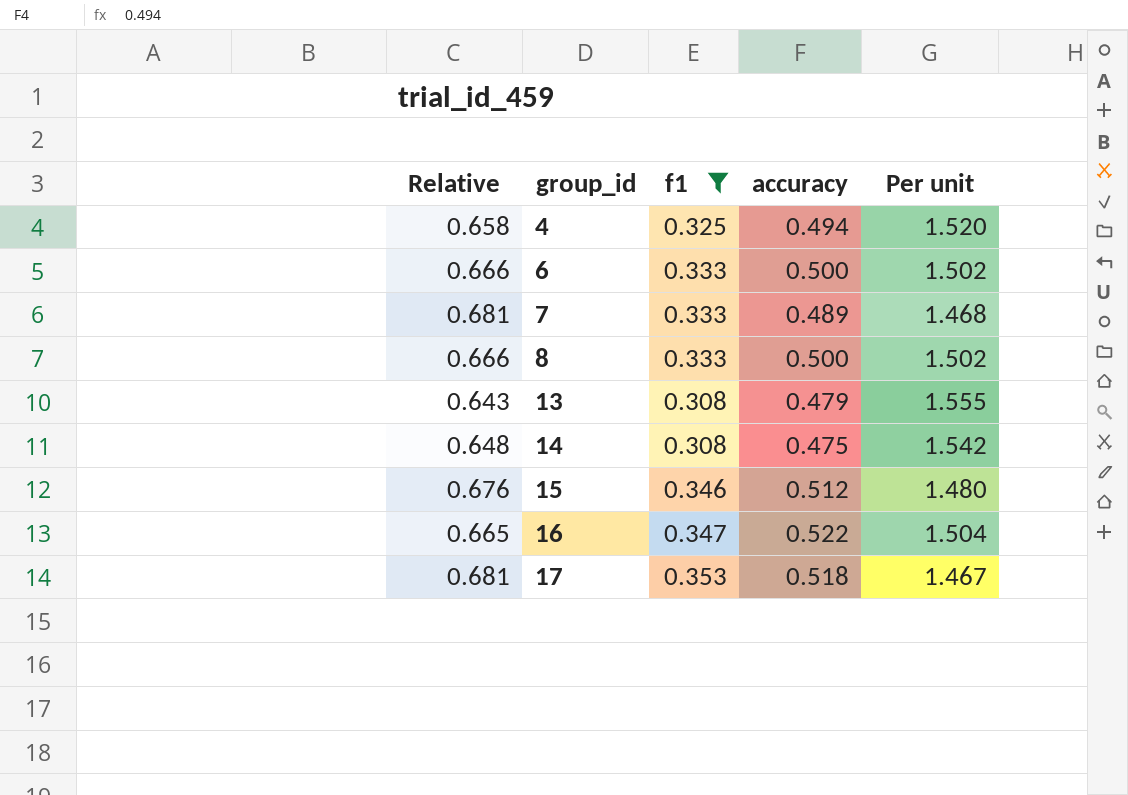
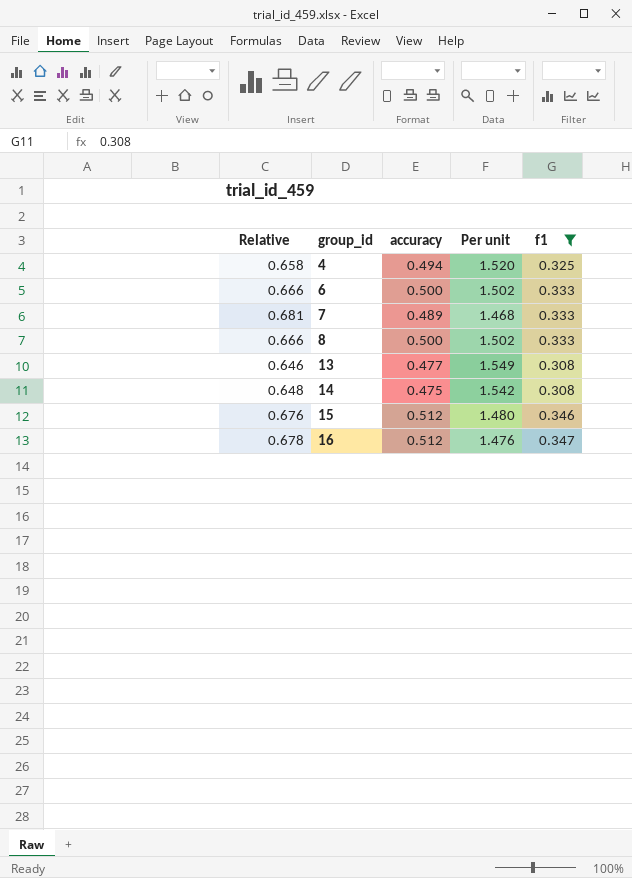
column f1 | position: 3 -> 5
row 17: 0.681 | 0.353 | 0.518 | 1.467 -> none
13 | Relative: 0.643 -> 0.646
13 | accuracy: 0.479 -> 0.477
13 | Per unit: 1.555 -> 1.549
16 | Relative: 0.665 -> 0.678
16 | accuracy: 0.522 -> 0.512
16 | Per unit: 1.504 -> 1.476

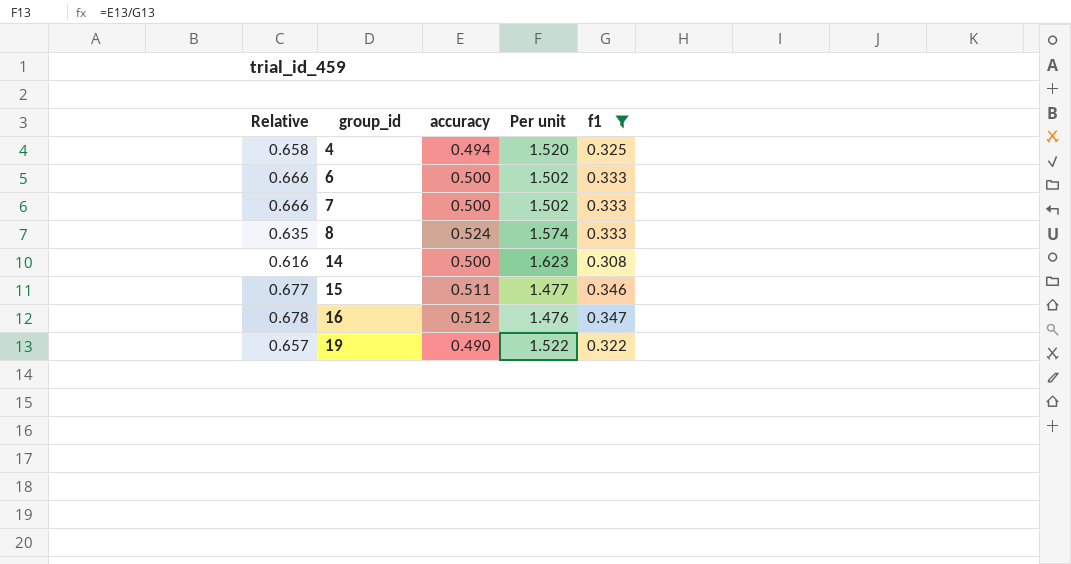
row 13: 0.646 | 0.477 | 1.549 | 0.308 -> none
7 | Relative: 0.681 -> 0.666
7 | accuracy: 0.489 -> 0.500
7 | Per unit: 1.468 -> 1.502
8 | Relative: 0.666 -> 0.635
8 | accuracy: 0.500 -> 0.524
8 | Per unit: 1.502 -> 1.574
14 | Relative: 0.648 -> 0.616
14 | accuracy: 0.475 -> 0.500
14 | Per unit: 1.542 -> 1.623
15 | Relative: 0.676 -> 0.677
15 | accuracy: 0.512 -> 0.511
15 | Per unit: 1.480 -> 1.477
row 19: none -> 0.657 | 0.490 | 1.522 | 0.322

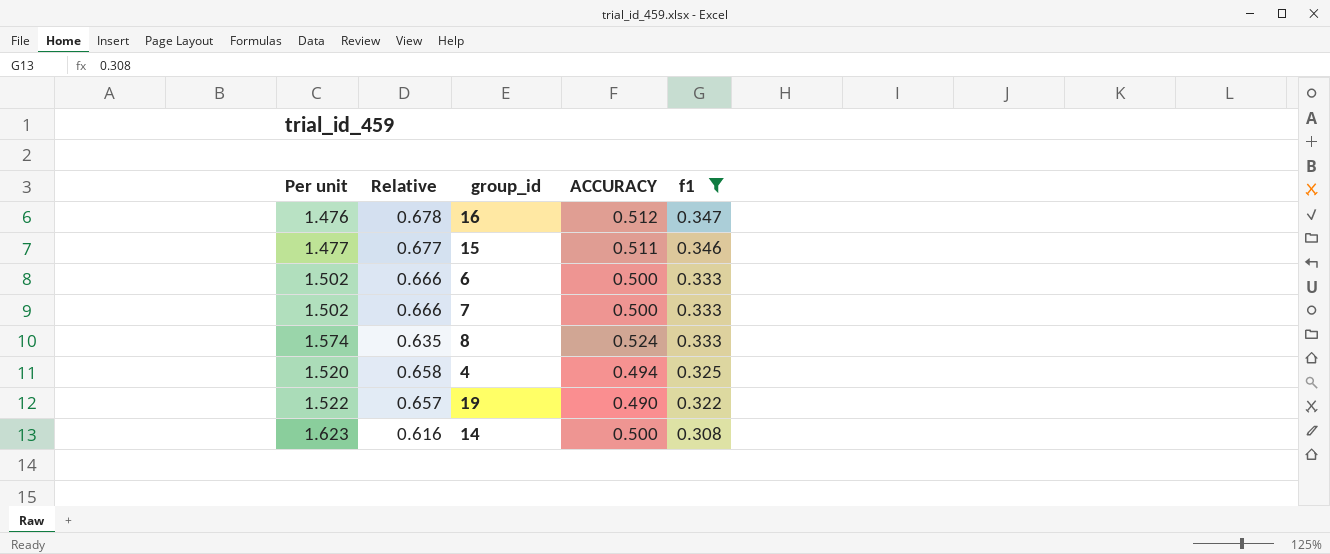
row order: group_id ascending -> f1 descending
column Per unit | position: 4 -> 1
column name: accuracy -> ACCURACY

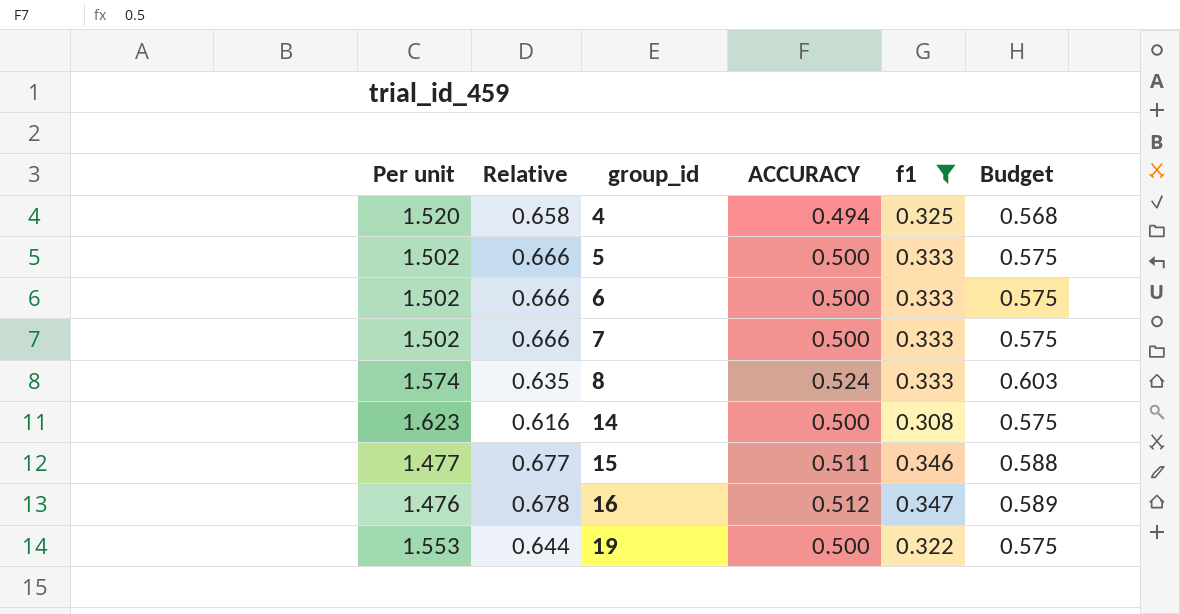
row order: f1 descending -> group_id ascending
column Budget | formula: none -> [ACCURACY] * 1.15
row 5: none -> 1.502 | 0.666 | 0.500 | 0.333 | 0.575
19 | Per unit: 1.522 -> 1.553
19 | Relative: 0.657 -> 0.644
19 | ACCURACY: 0.490 -> 0.500

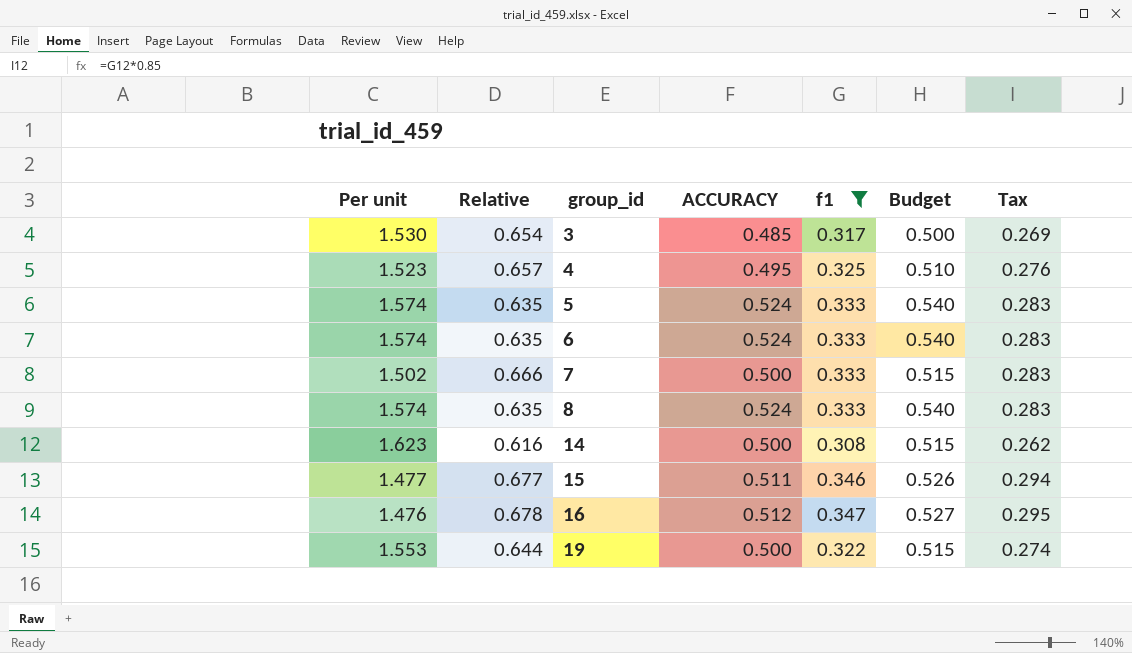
column Budget | formula: [ACCURACY] * 1.15 -> [ACCURACY] * 1.03
column Tax | formula: none -> [f1] * 0.85
row 3: none -> 1.530 | 0.654 | 0.485 | 0.317 | 0.500 | 0.269
4 | Per unit: 1.520 -> 1.523
4 | Relative: 0.658 -> 0.657
4 | ACCURACY: 0.494 -> 0.495
5 | Per unit: 1.502 -> 1.574
5 | Relative: 0.666 -> 0.635
5 | ACCURACY: 0.500 -> 0.524
6 | Per unit: 1.502 -> 1.574
6 | Relative: 0.666 -> 0.635
6 | ACCURACY: 0.500 -> 0.524

